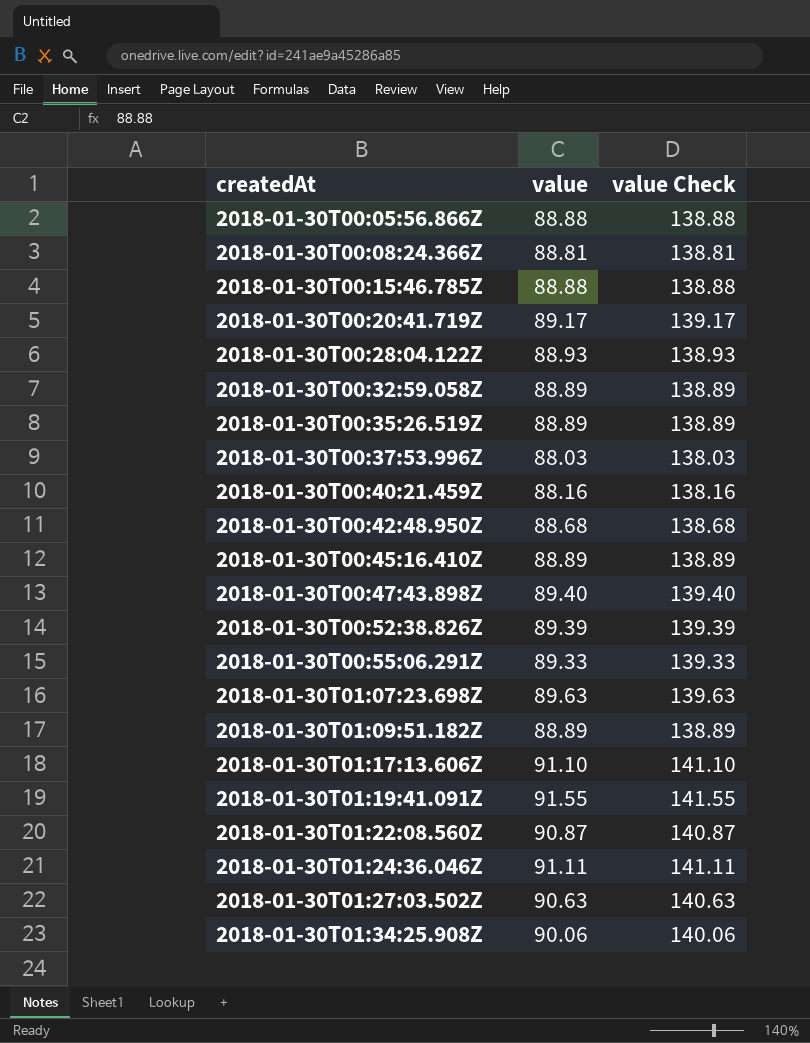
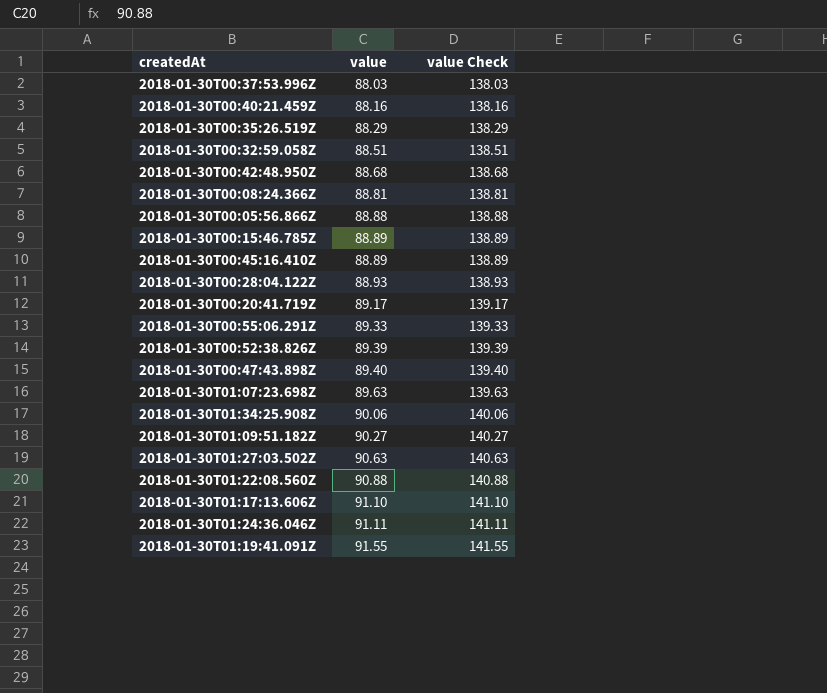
row order: createdAt ascending -> value ascending
2018-01-30T00:35:26.519Z | value: 88.89 -> 88.29
2018-01-30T00:35:26.519Z | value Check: 138.89 -> 138.29
2018-01-30T00:32:59.058Z | value: 88.89 -> 88.51
2018-01-30T00:32:59.058Z | value Check: 138.89 -> 138.51
2018-01-30T00:15:46.785Z | value: 88.88 -> 88.89
2018-01-30T00:15:46.785Z | value Check: 138.88 -> 138.89
2018-01-30T01:09:51.182Z | value: 88.89 -> 90.27
2018-01-30T01:09:51.182Z | value Check: 138.89 -> 140.27
2018-01-30T01:22:08.560Z | value: 90.87 -> 90.88
2018-01-30T01:22:08.560Z | value Check: 140.87 -> 140.88

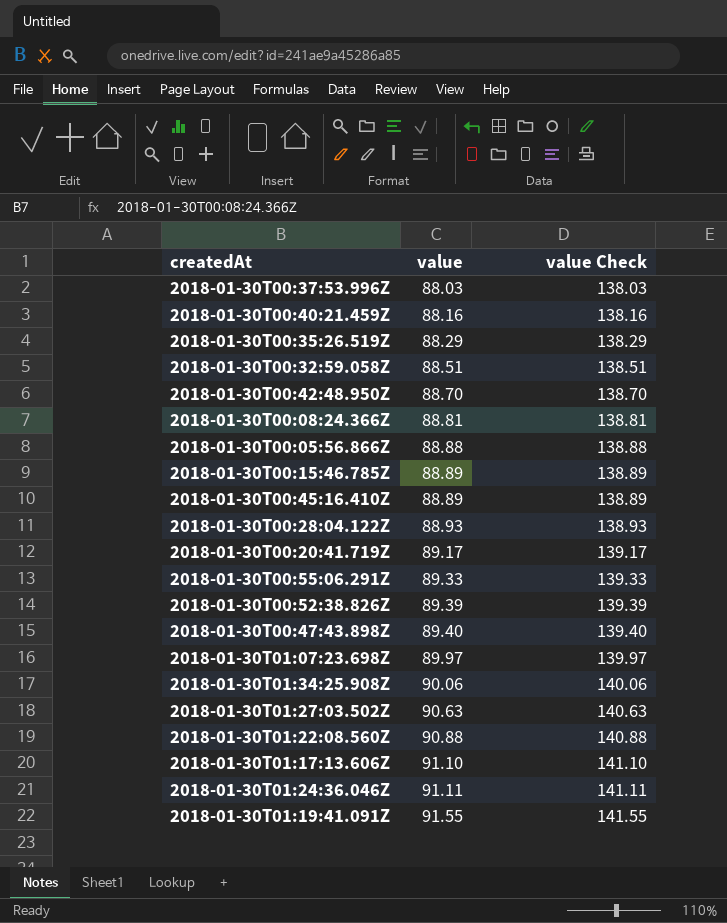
row 2018-01-30T01:09:51.182Z: 90.27 | 140.27 -> none
2018-01-30T00:42:48.950Z | value: 88.68 -> 88.70
2018-01-30T00:42:48.950Z | value Check: 138.68 -> 138.70
2018-01-30T01:07:23.698Z | value: 89.63 -> 89.97
2018-01-30T01:07:23.698Z | value Check: 139.63 -> 139.97

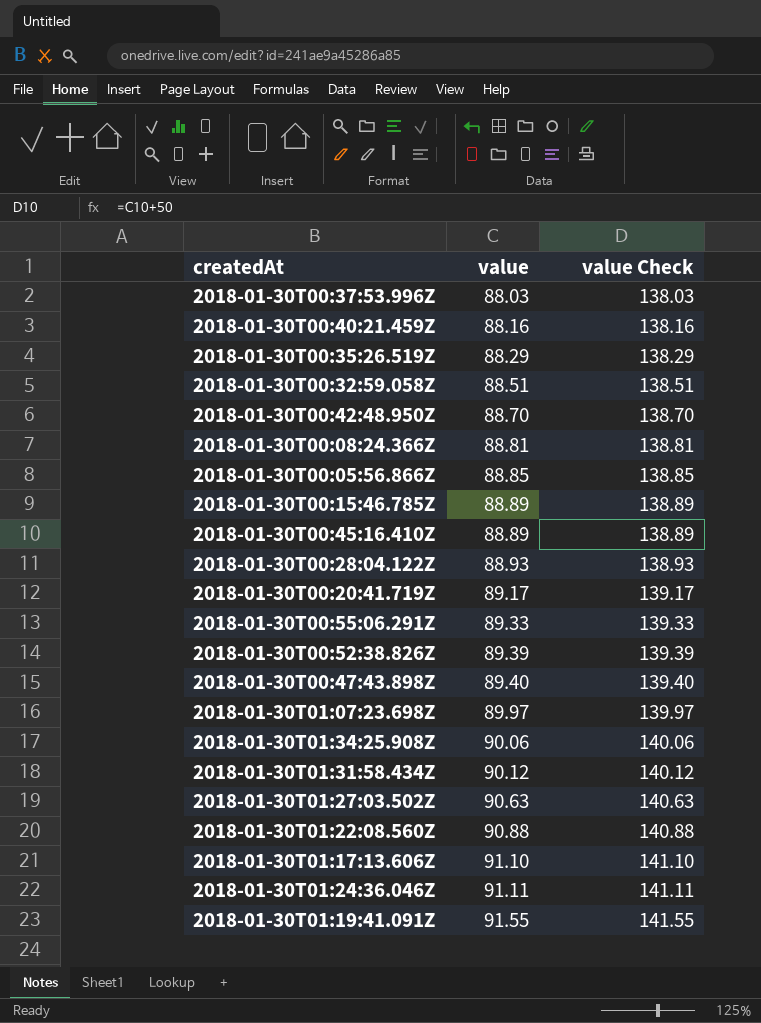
2018-01-30T00:05:56.866Z | value: 88.88 -> 88.85
2018-01-30T00:05:56.866Z | value Check: 138.88 -> 138.85
row 2018-01-30T01:31:58.434Z: none -> 90.12 | 140.12

